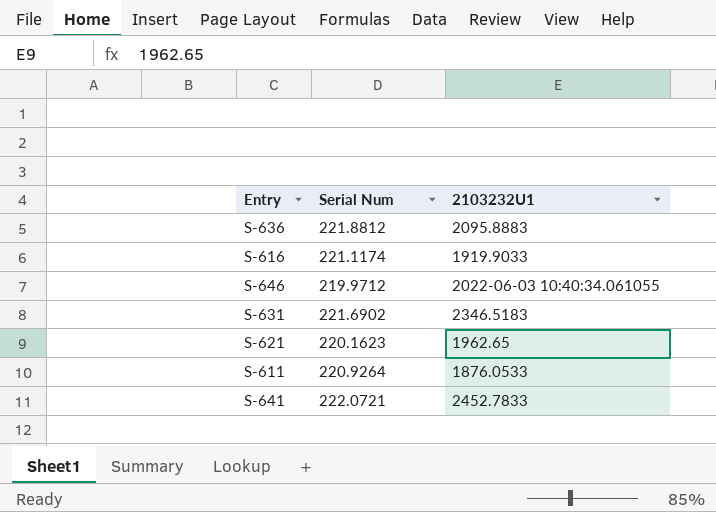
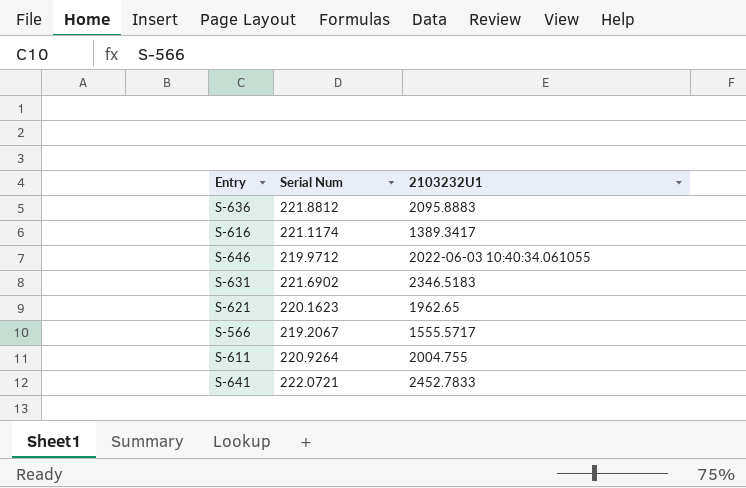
S-616 | 2103232U1: 1919.9033 -> 1389.3417
row S-566: none -> 219.2067 | 1555.5717
S-611 | 2103232U1: 1876.0533 -> 2004.755

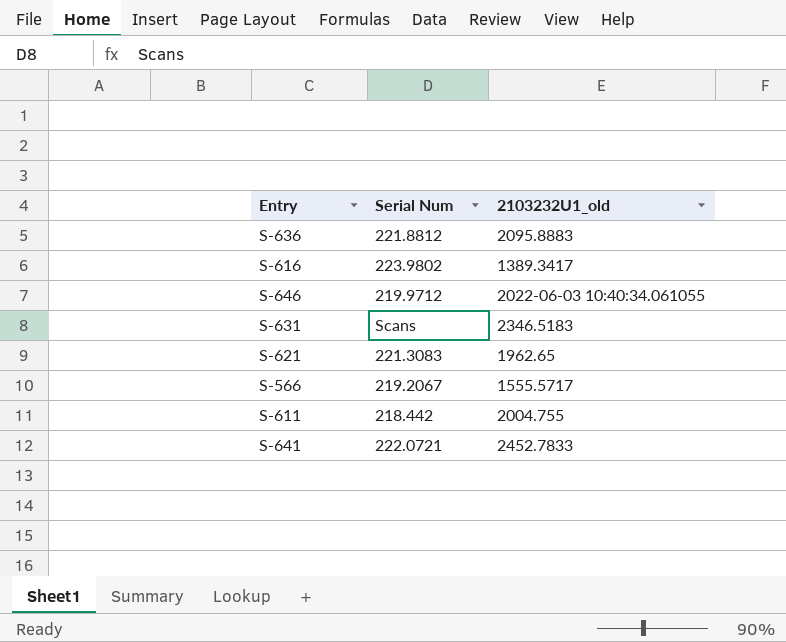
column name: 2103232U1 -> 2103232U1_old
S-616 | Serial Num: 221.1174 -> 223.9802
S-631 | Serial Num: 221.6902 -> Scans
S-621 | Serial Num: 220.1623 -> 221.3083
S-611 | Serial Num: 220.9264 -> 218.442

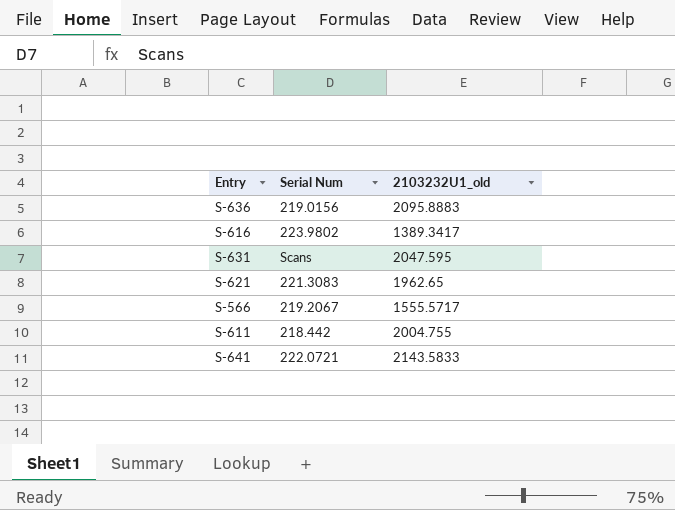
row S-646: 219.9712 | 2022-06-03 10:40:34.061055 -> none
S-636 | Serial Num: 221.8812 -> 219.0156
S-631 | 2103232U1_old: 2346.5183 -> 2047.595
S-641 | 2103232U1_old: 2452.7833 -> 2143.5833

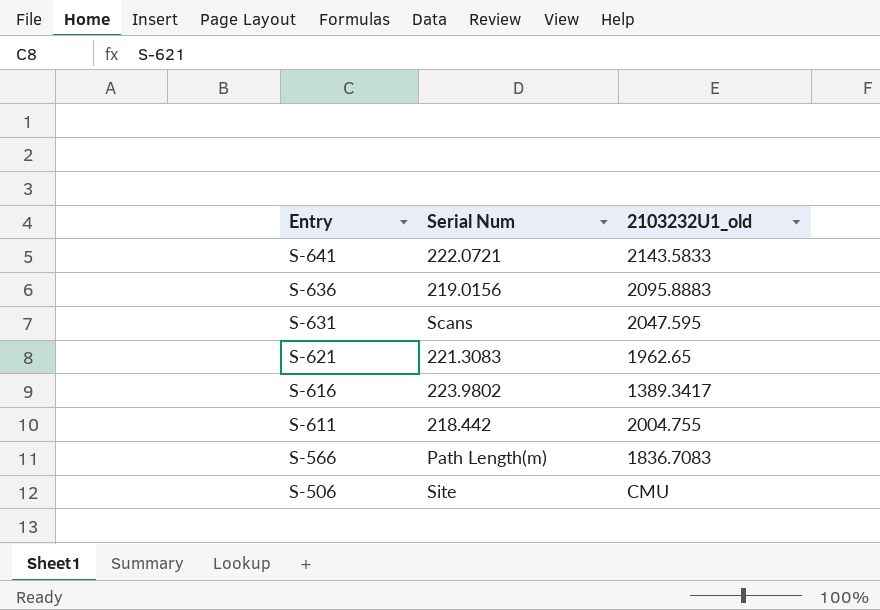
row order: none -> Entry descending
S-566 | Serial Num: 219.2067 -> Path Length(m)
S-566 | 2103232U1_old: 1555.5717 -> 1836.7083
row S-506: none -> Site | CMU

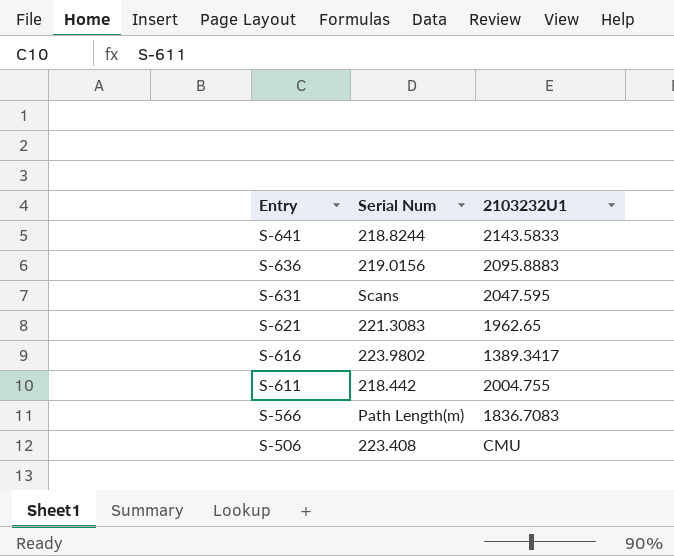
column name: 2103232U1_old -> 2103232U1
S-641 | Serial Num: 222.0721 -> 218.8244
S-506 | Serial Num: Site -> 223.408

